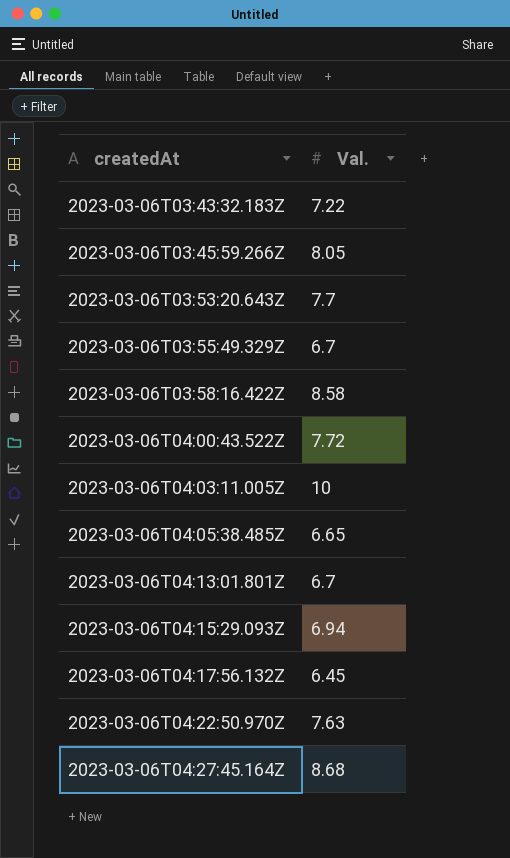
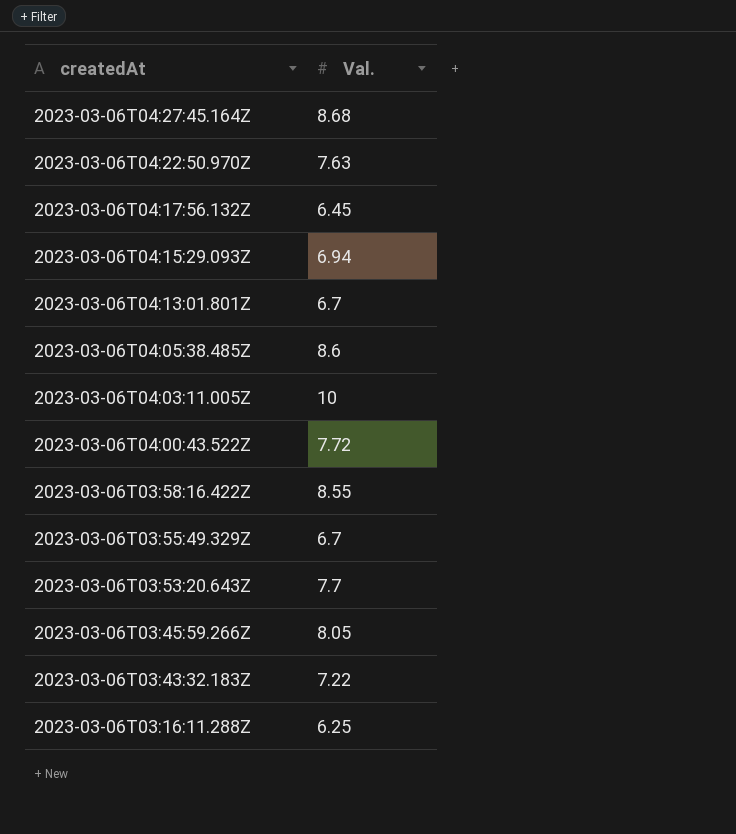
row order: createdAt ascending -> createdAt descending
2023-03-06T04:05:38.485Z | Val.: 6.65 -> 8.6
2023-03-06T03:58:16.422Z | Val.: 8.58 -> 8.55
row 2023-03-06T03:16:11.288Z: none -> 6.25

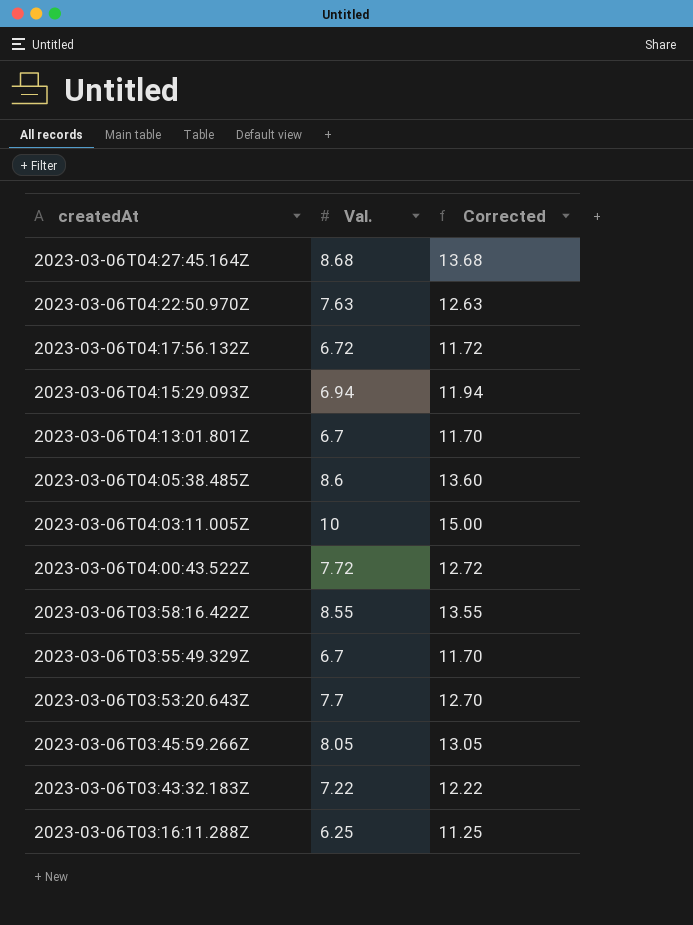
column Corrected | formula: none -> [Val.] + 5
2023-03-06T04:17:56.132Z | Val.: 6.45 -> 6.72

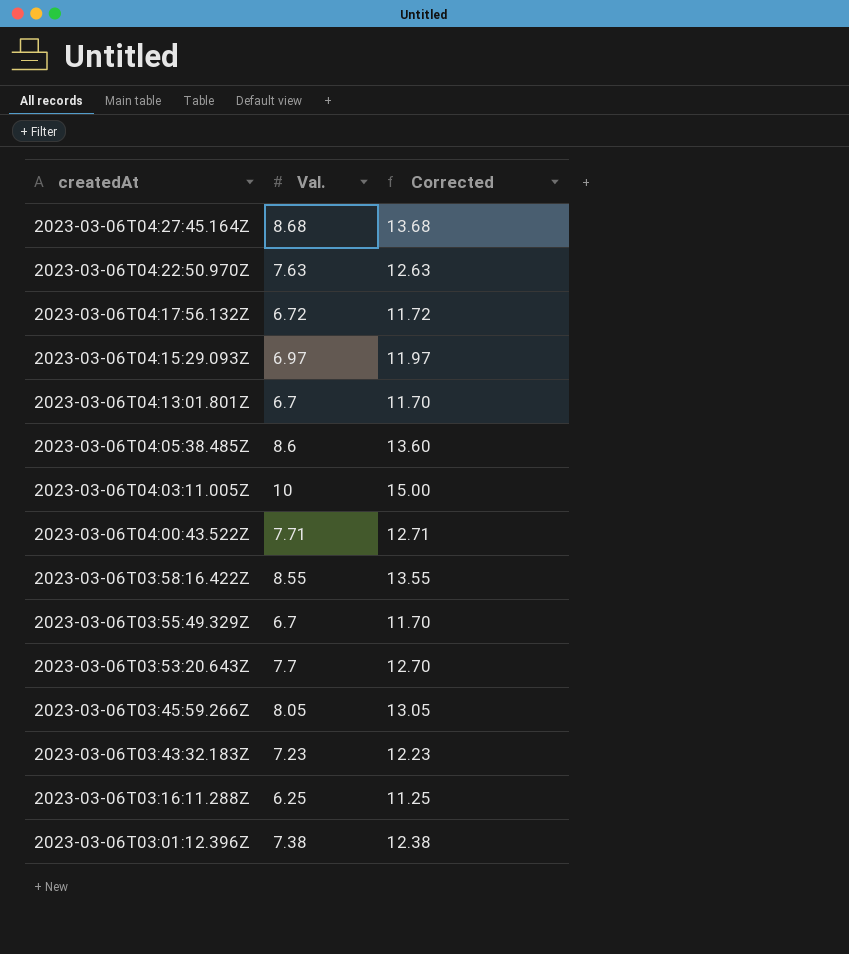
2023-03-06T04:15:29.093Z | Val.: 6.94 -> 6.97
2023-03-06T04:15:29.093Z | Corrected: 11.94 -> 11.97
2023-03-06T04:00:43.522Z | Val.: 7.72 -> 7.71
2023-03-06T04:00:43.522Z | Corrected: 12.72 -> 12.71
2023-03-06T03:43:32.183Z | Val.: 7.22 -> 7.23
2023-03-06T03:43:32.183Z | Corrected: 12.22 -> 12.23
row 2023-03-06T03:01:12.396Z: none -> 7.38 | 12.38

